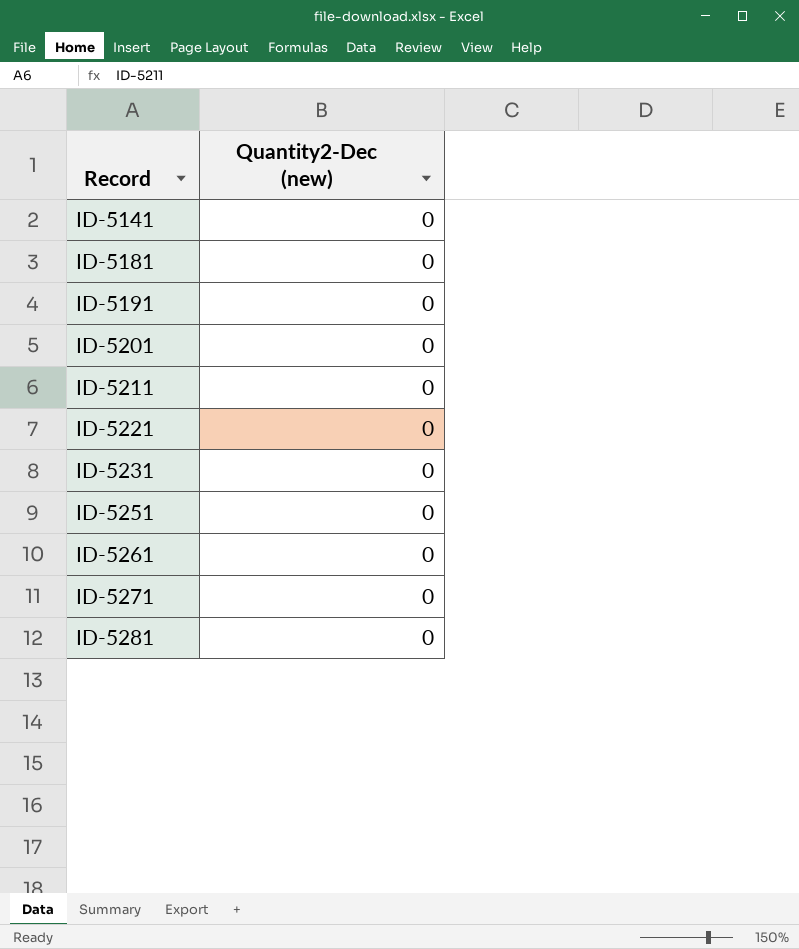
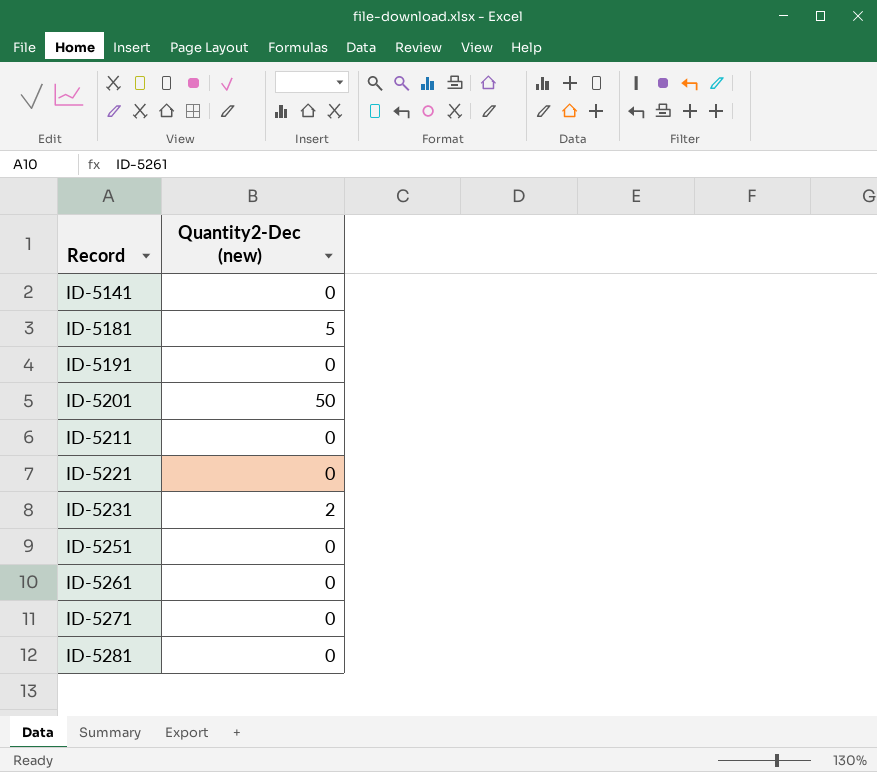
ID-5181 | Quantity2-Dec (new): 0 -> 5
ID-5201 | Quantity2-Dec (new): 0 -> 50
ID-5231 | Quantity2-Dec (new): 0 -> 2

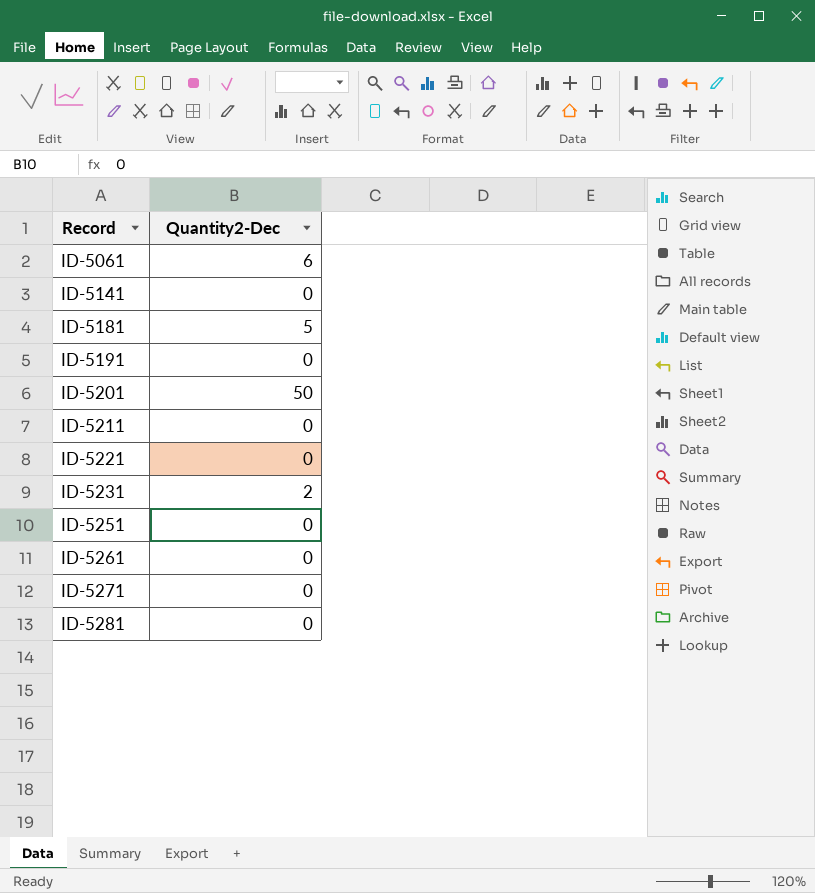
column name: Quantity2-Dec (new) -> Quantity2-Dec
row ID-5061: none -> 6

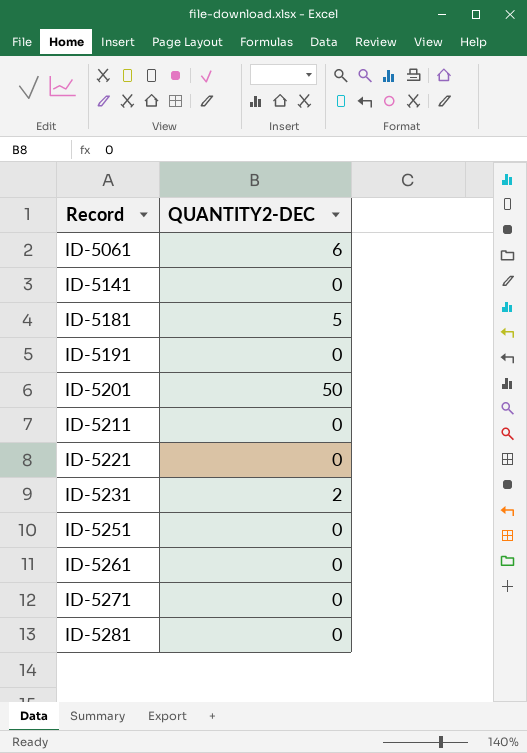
column name: Quantity2-Dec -> QUANTITY2-DEC

